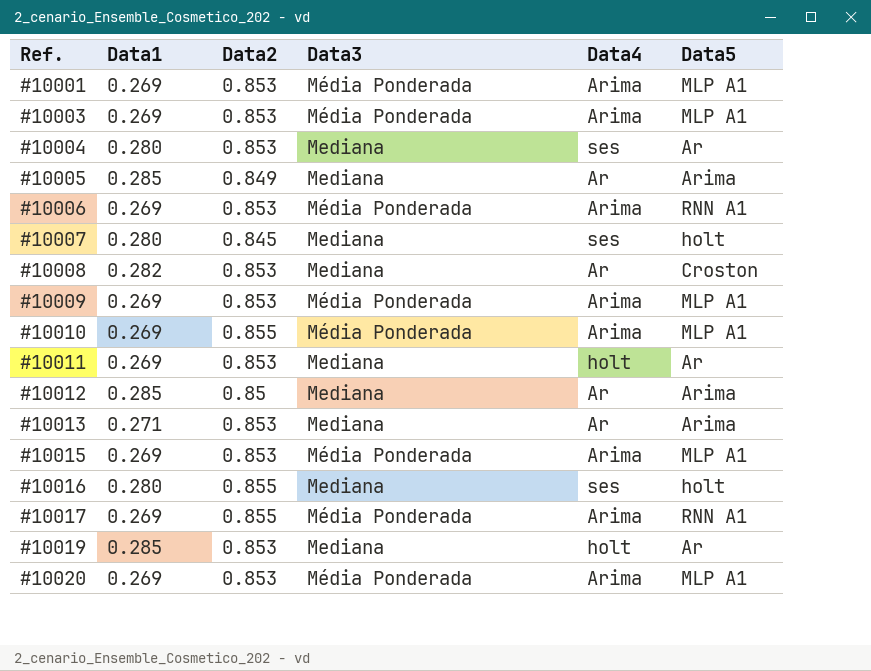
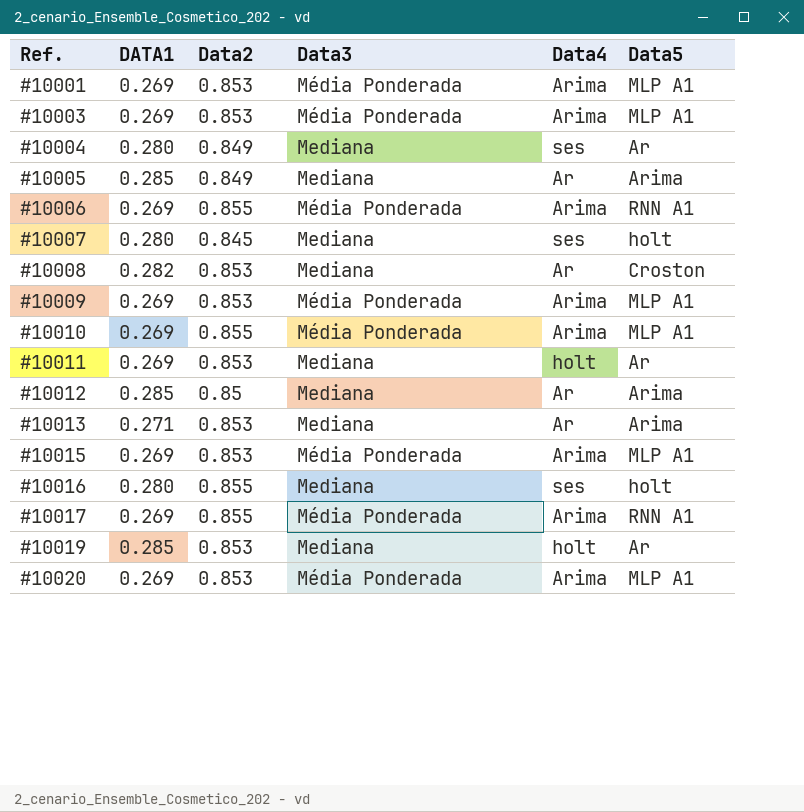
column name: Data1 -> DATA1
#10004 | Data2: 0.853 -> 0.849
#10006 | Data2: 0.853 -> 0.855

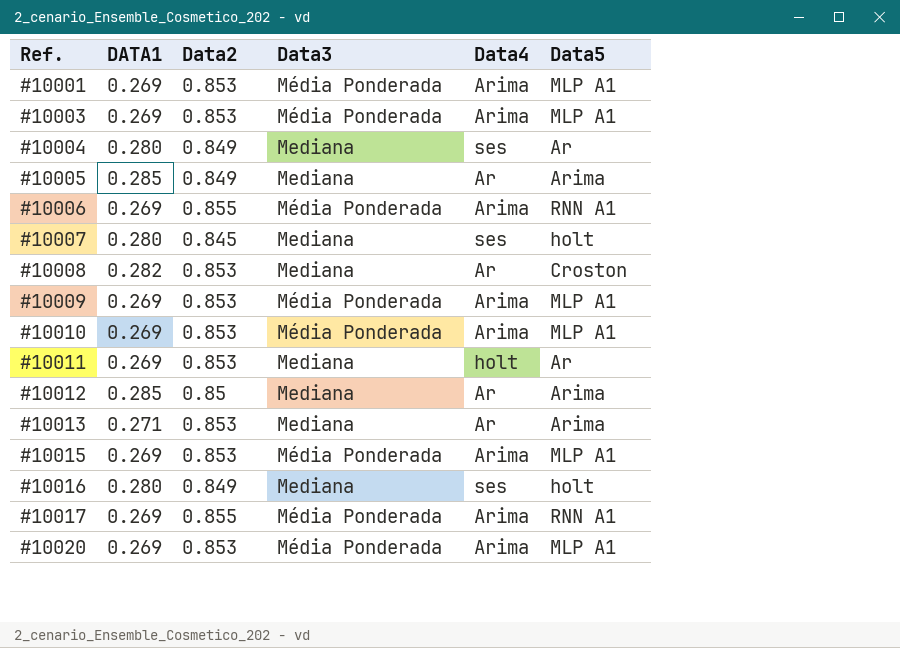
row #10019: 0.285 | 0.853 | Mediana | holt | Ar -> none
#10010 | Data2: 0.855 -> 0.853
#10016 | Data2: 0.855 -> 0.849

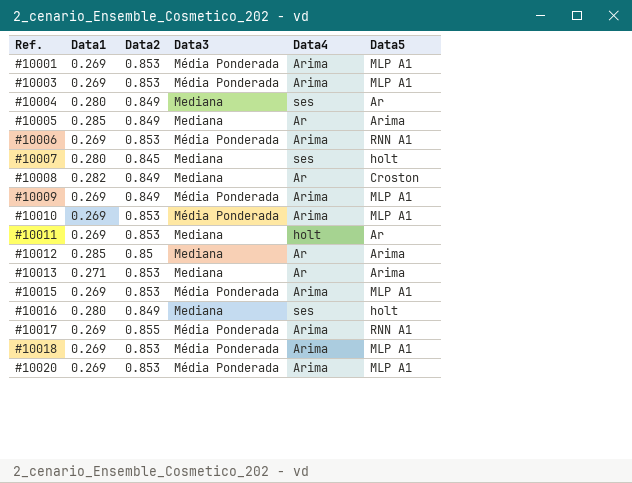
column name: DATA1 -> Data1
#10006 | Data2: 0.855 -> 0.853
#10008 | Data2: 0.853 -> 0.849
#10009 | Data2: 0.853 -> 0.849
row #10018: none -> 0.269 | 0.853 | Média Ponderada | Arima | MLP A1

